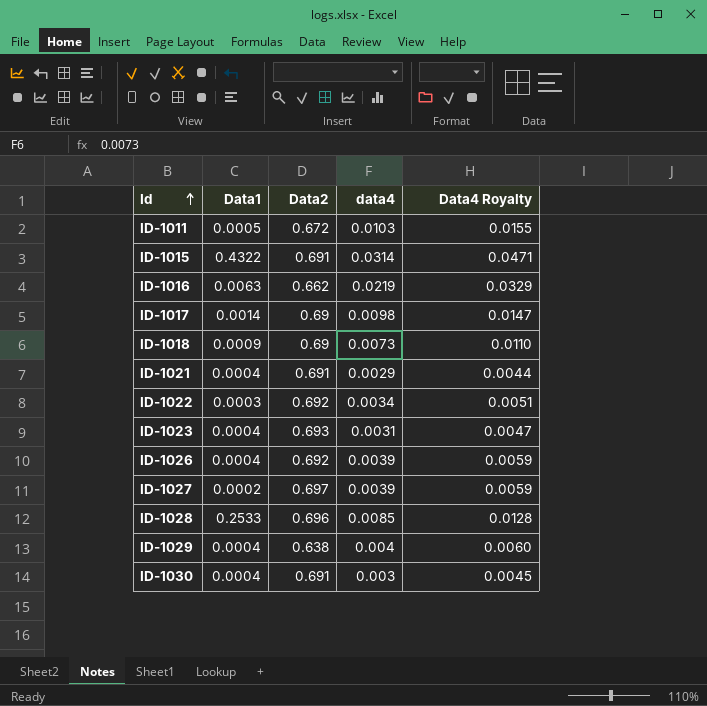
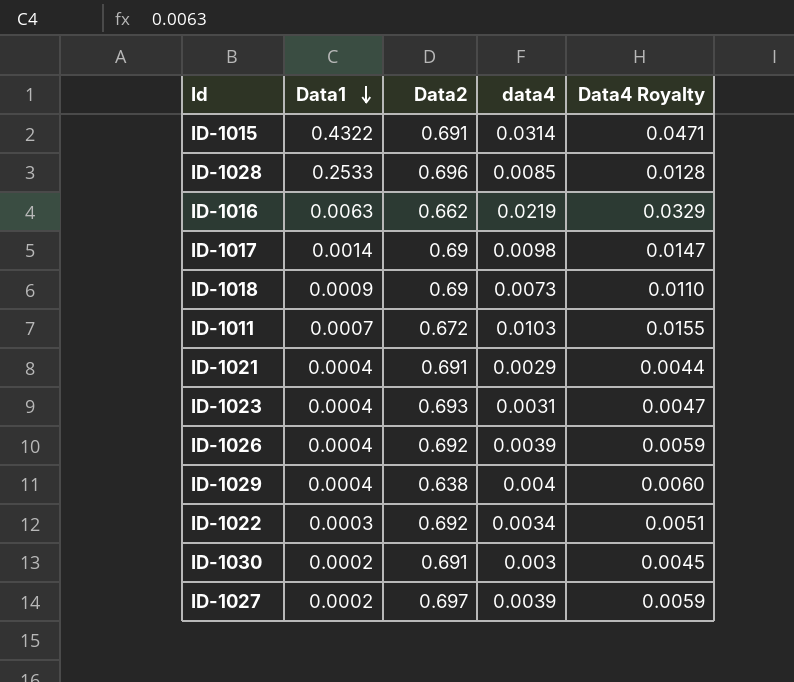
row order: Id ascending -> Data1 descending
ID-1011 | Data1: 0.0005 -> 0.0007
ID-1030 | Data1: 0.0004 -> 0.0002

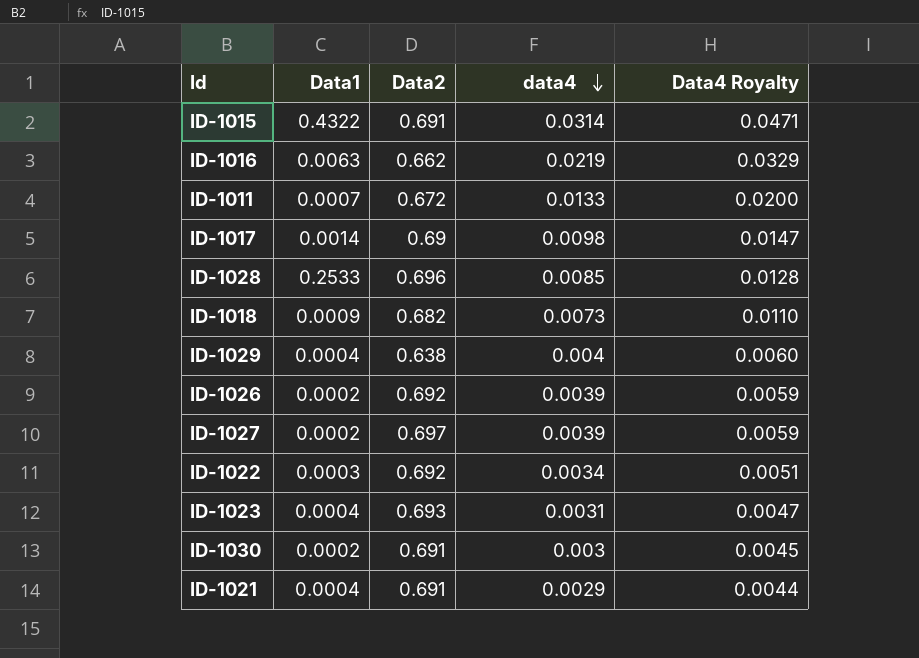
row order: Data1 descending -> data4 descending
ID-1011 | data4: 0.0103 -> 0.0133
ID-1011 | Data4 Royalty: 0.0155 -> 0.0200
ID-1018 | Data2: 0.69 -> 0.682
ID-1026 | Data1: 0.0004 -> 0.0002

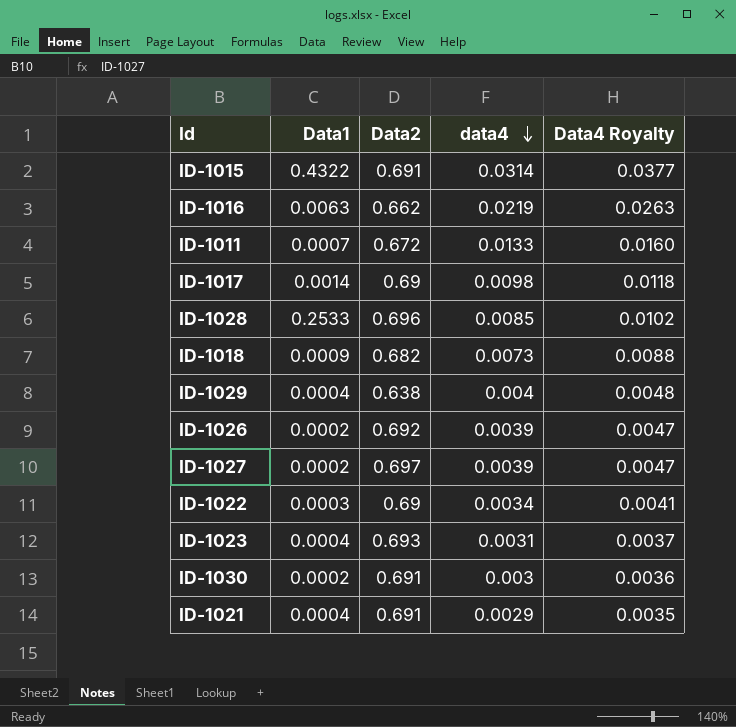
column Data4 Royalty | formula: [data4] * 1.5 -> [data4] * 1.2
ID-1022 | Data2: 0.692 -> 0.69

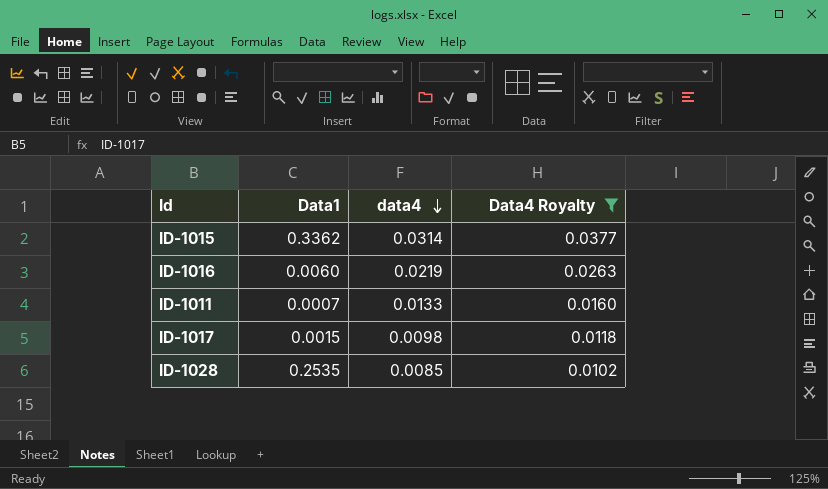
filter: none -> Data4 Royalty >= 0.0102
column Data2 | position: 3 -> none
ID-1015 | Data1: 0.4322 -> 0.3362
ID-1016 | Data1: 0.0063 -> 0.0060
ID-1017 | Data1: 0.0014 -> 0.0015
ID-1028 | Data1: 0.2533 -> 0.2535

